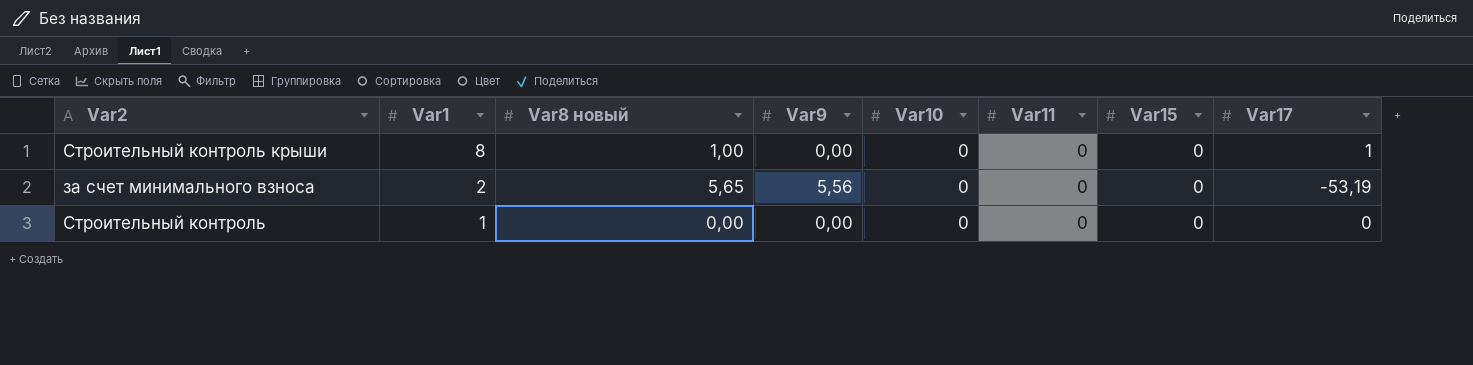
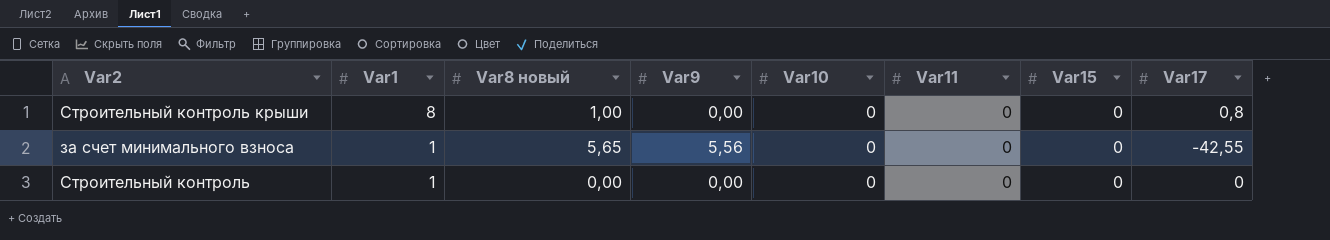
Строительный контроль крыши | Var17: 1 -> 0,8
за счет минимального взноса | Var1: 2 -> 1
за счет минимального взноса | Var17: -53,19 -> -42,55

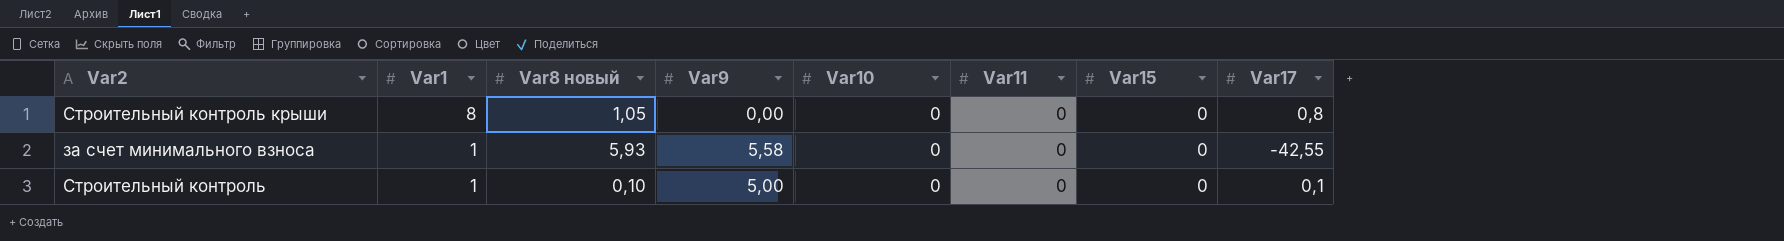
Строительный контроль крыши | Var8 новый: 1,00 -> 1,05
за счет минимального взноса | Var8 новый: 5,65 -> 5,93
за счет минимального взноса | Var9: 5,56 -> 5,58
Строительный контроль | Var8 новый: 0,00 -> 0,10
Строительный контроль | Var9: 0,00 -> 5,00
Строительный контроль | Var17: 0 -> 0,1

